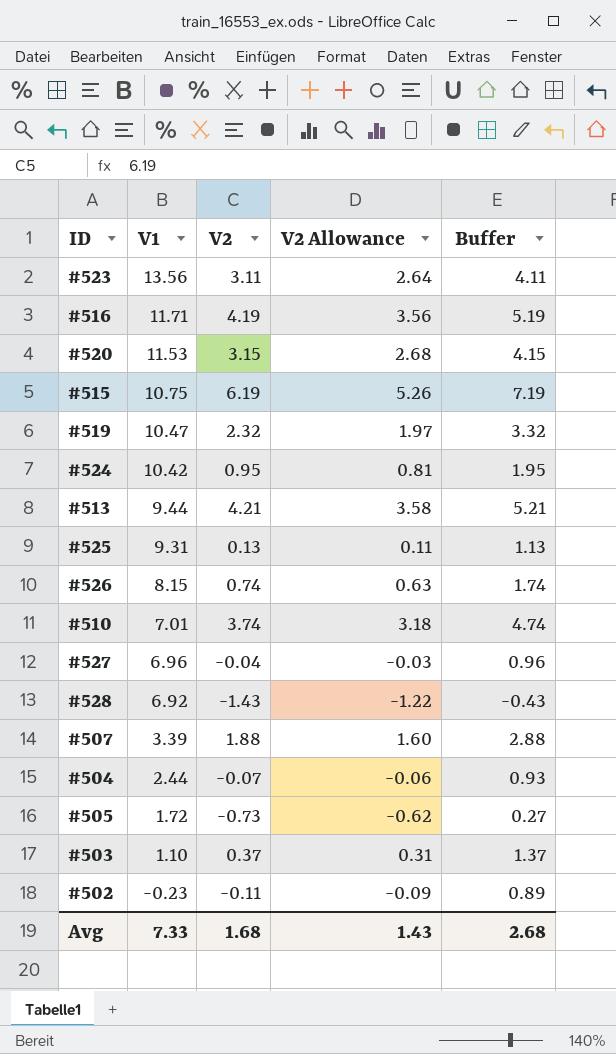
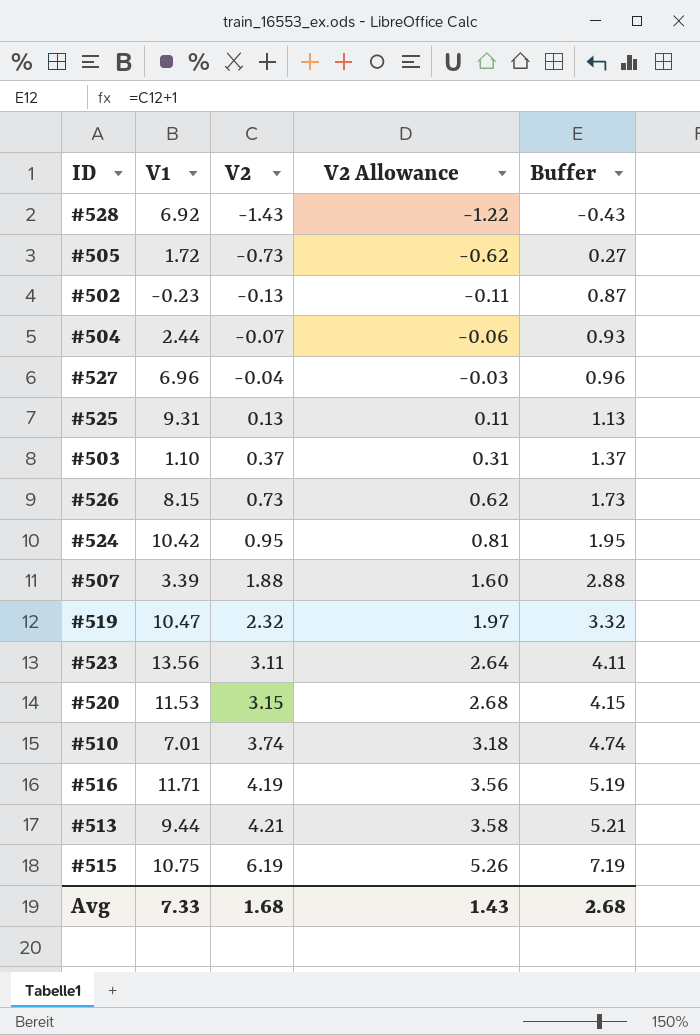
row order: V1 descending -> V2 ascending
#502 | V2: -0.11 -> -0.13
#502 | V2 Allowance: -0.09 -> -0.11
#502 | Buffer: 0.89 -> 0.87
#526 | V2: 0.74 -> 0.73
#526 | V2 Allowance: 0.63 -> 0.62
#526 | Buffer: 1.74 -> 1.73

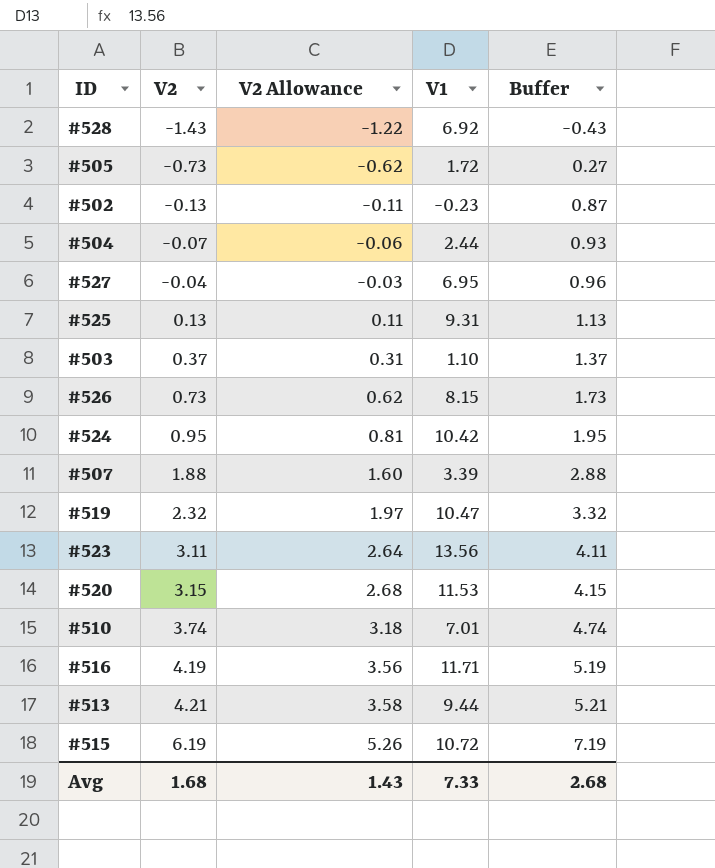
column V1 | position: 2 -> 4
#527 | V1: 6.96 -> 6.95
#515 | V1: 10.75 -> 10.72

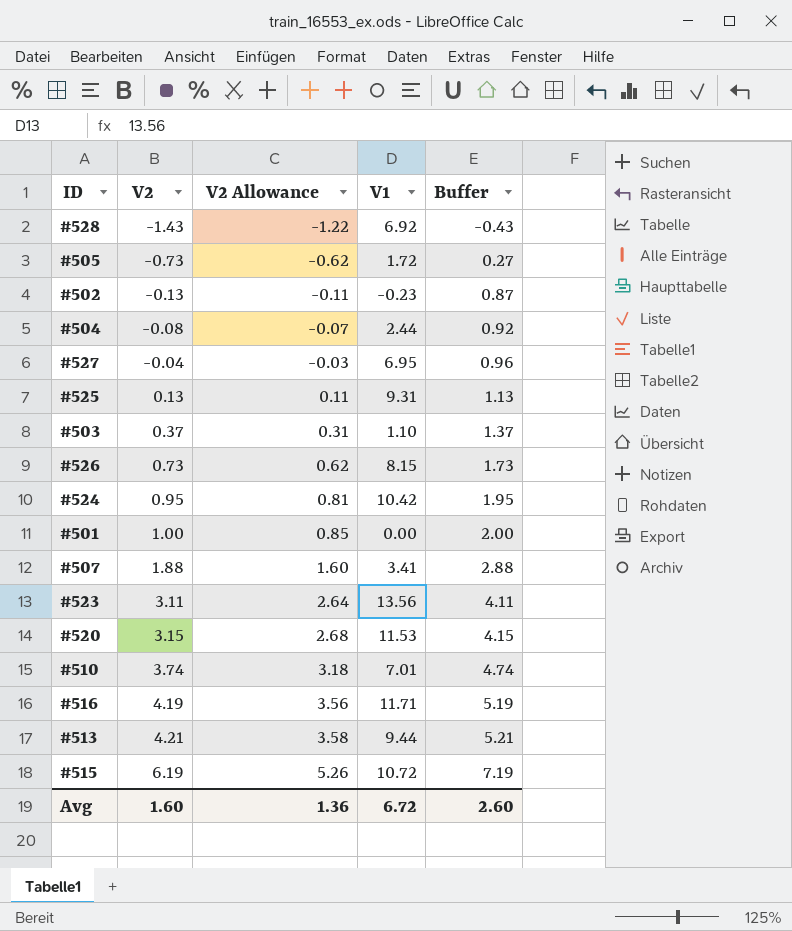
row #519: 2.32 | 1.97 | 10.47 | 3.32 -> none
#504 | V2: -0.07 -> -0.08
#504 | V2 Allowance: -0.06 -> -0.07
#504 | Buffer: 0.93 -> 0.92
row #501: none -> 1.00 | 0.85 | 0.00 | 2.00
#507 | V1: 3.39 -> 3.41
Avg | V2: 1.68 -> 1.60
Avg | V2 Allowance: 1.43 -> 1.36
Avg | V1: 7.33 -> 6.72
Avg | Buffer: 2.68 -> 2.60

